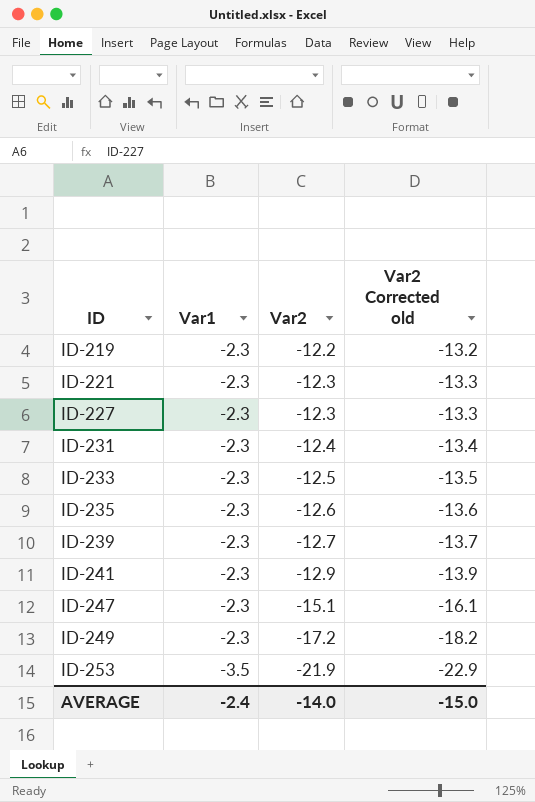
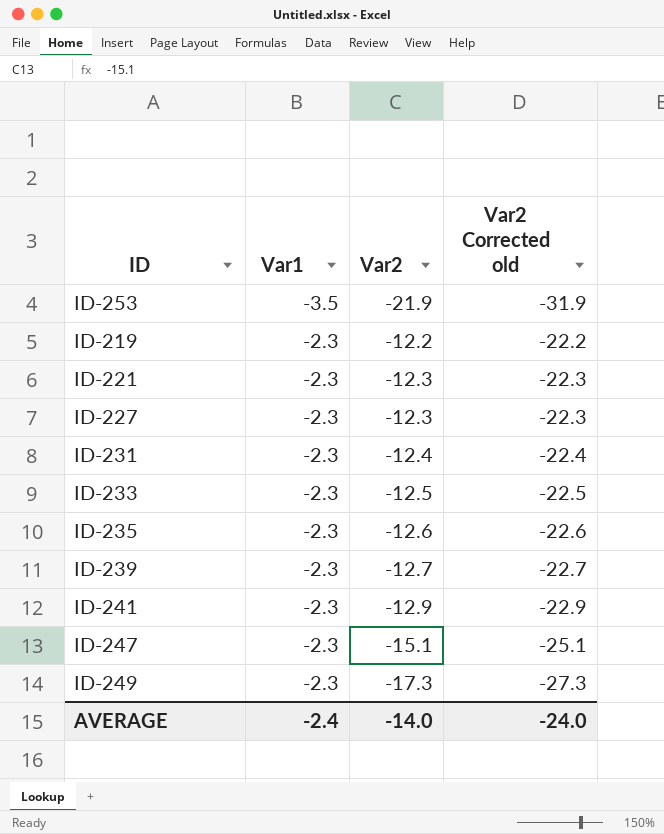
row order: ID ascending -> Var1 ascending
column Var2 Corrected old | formula: [Var2] - 1 -> [Var2] - 10
ID-249 | Var2: -17.2 -> -17.3
AVERAGE | Var2 Corrected old: -15.0 -> -24.0

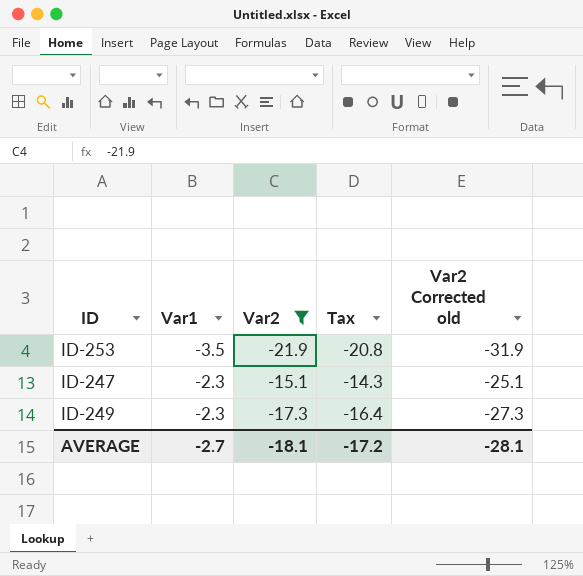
filter: none -> Var2 <= -15.1
column Tax | formula: none -> [Var2] * 0.95
AVERAGE | Var1: -2.4 -> -2.7
AVERAGE | Var2: -14.0 -> -18.1
AVERAGE | Var2 Corrected old: -24.0 -> -28.1

